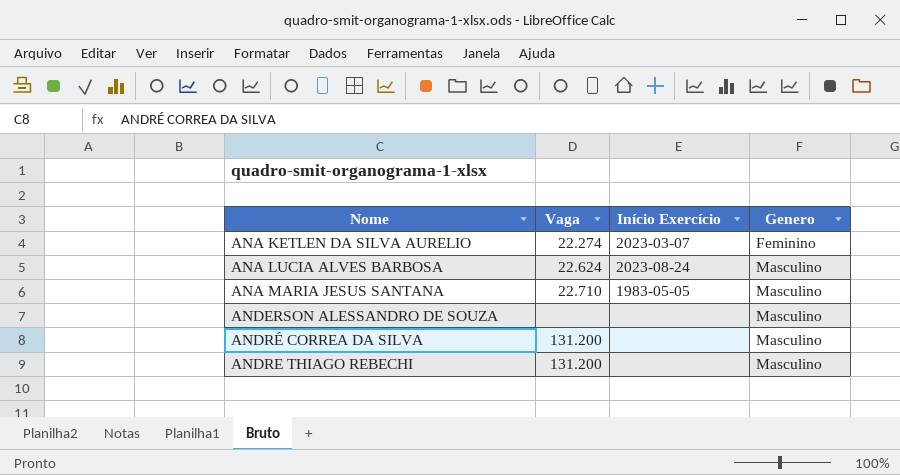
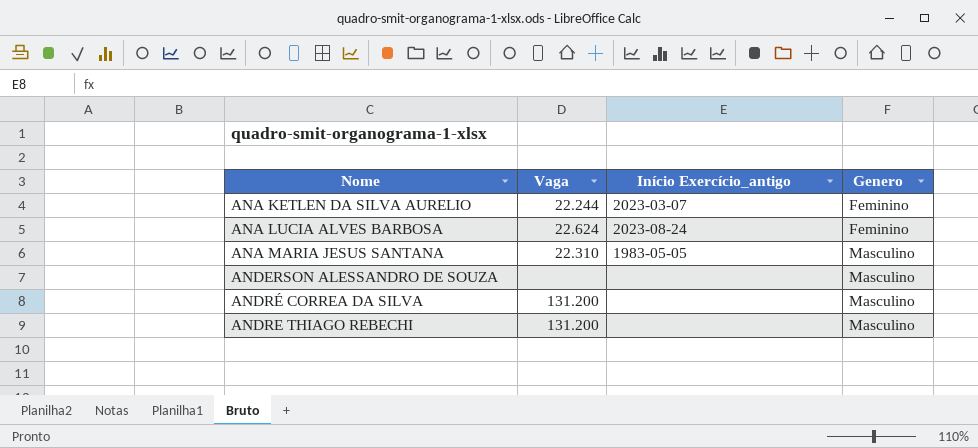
column name: Início Exercício -> Início Exercício_antigo
ANA KETLEN DA SILVA AURELIO | Vaga: 22.274 -> 22.244
ANA LUCIA ALVES BARBOSA | Genero: Masculino -> Feminino
ANA MARIA JESUS SANTANA | Vaga: 22.710 -> 22.310

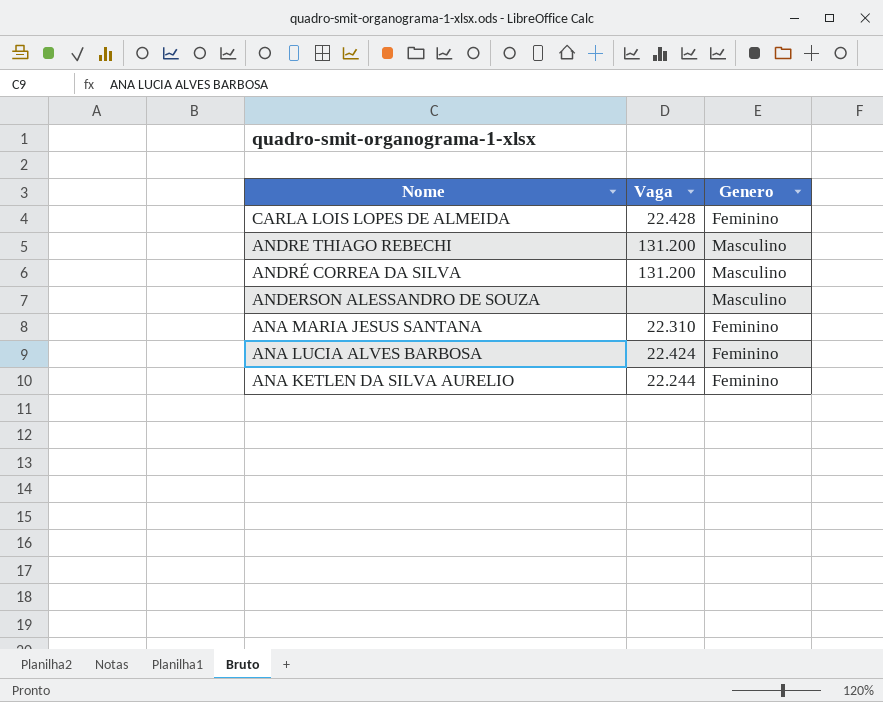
row order: Nome ascending -> Nome descending
column Início Exercício_antigo | position: 3 -> none
row CARLA LOIS LOPES DE ALMEIDA: none -> 22.428 | Feminino
ANA MARIA JESUS SANTANA | Genero: Masculino -> Feminino
ANA LUCIA ALVES BARBOSA | Vaga: 22.624 -> 22.424

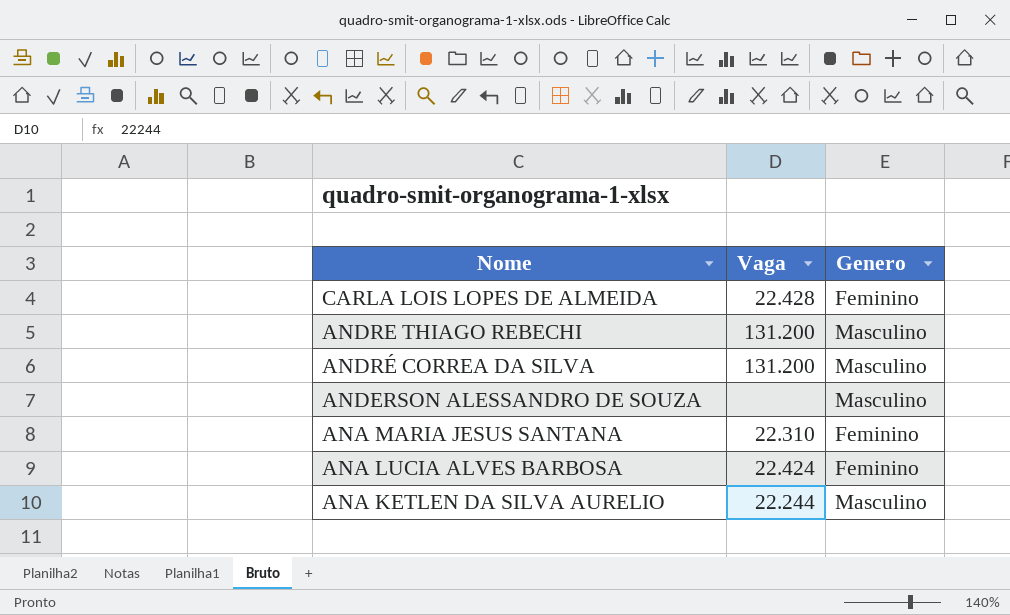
ANA KETLEN DA SILVA AURELIO | Genero: Feminino -> Masculino

